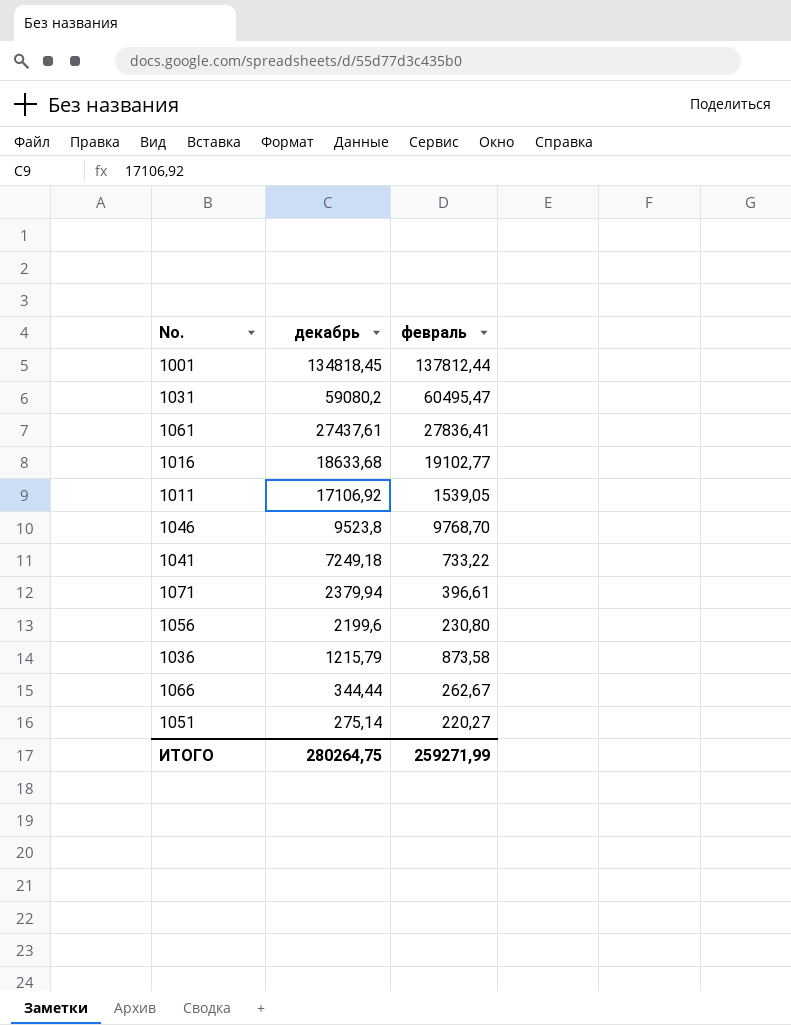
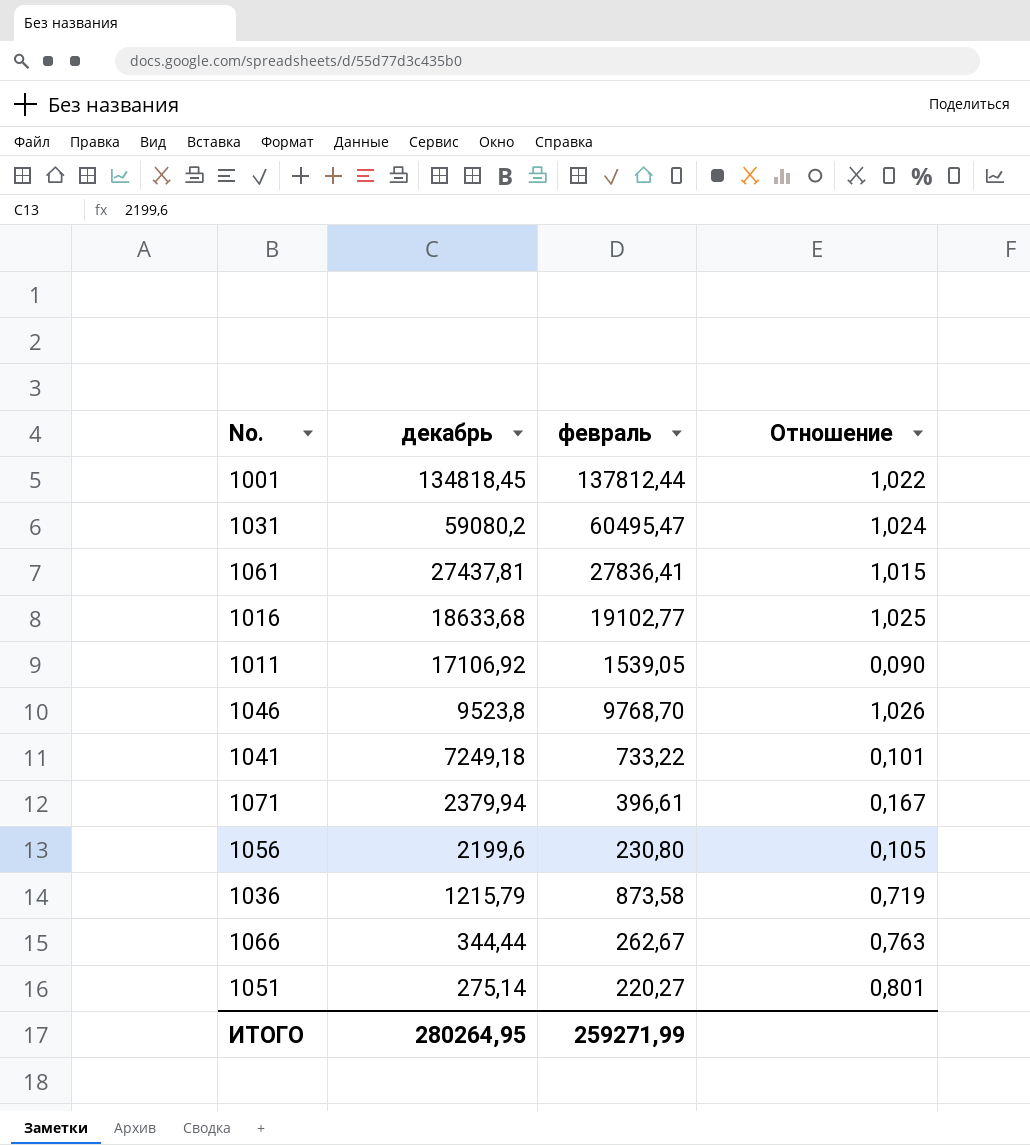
column Отношение | formula: none -> [февраль] / [декабрь]
1061 | декабрь: 27437,61 -> 27437,81
ИТОГО | декабрь: 280264,75 -> 280264,95

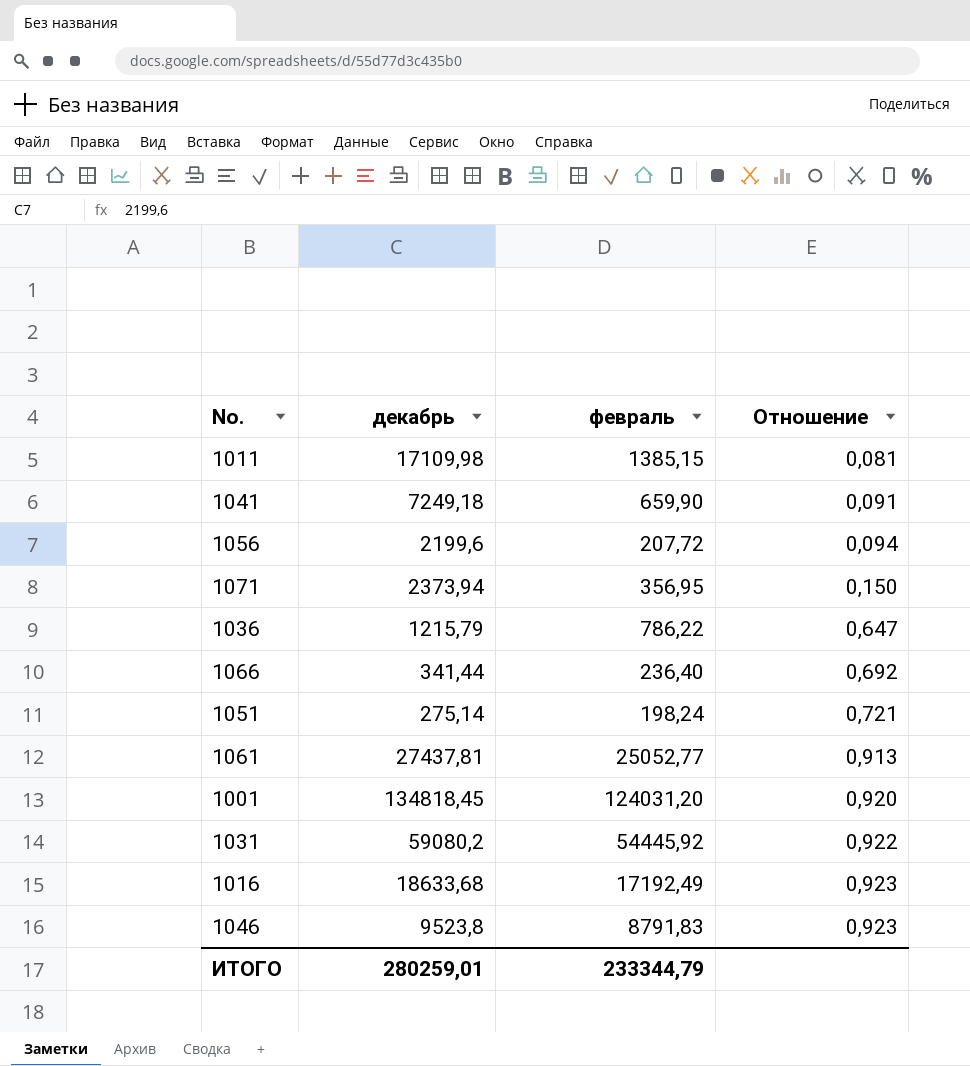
row order: декабрь descending -> Отношение ascending
1011 | декабрь: 17106,92 -> 17109,98
1011 | февраль: 1539,05 -> 1385,15
1011 | Отношение: 0,090 -> 0,081
1041 | февраль: 733,22 -> 659,90
1041 | Отношение: 0,101 -> 0,091
1056 | февраль: 230,80 -> 207,72
1056 | Отношение: 0,105 -> 0,094
1071 | декабрь: 2379,94 -> 2373,94
1071 | февраль: 396,61 -> 356,95
1071 | Отношение: 0,167 -> 0,150
1036 | февраль: 873,58 -> 786,22
1036 | Отношение: 0,719 -> 0,647
1066 | декабрь: 344,44 -> 341,44
1066 | февраль: 262,67 -> 236,40
1066 | Отношение: 0,763 -> 0,692
1051 | февраль: 220,27 -> 198,24
1051 | Отношение: 0,801 -> 0,721
1061 | февраль: 27836,41 -> 25052,77
1061 | Отношение: 1,015 -> 0,913
1001 | февраль: 137812,44 -> 124031,20
1001 | Отношение: 1,022 -> 0,920
1031 | февраль: 60495,47 -> 54445,92
1031 | Отношение: 1,024 -> 0,922
1016 | февраль: 19102,77 -> 17192,49
1016 | Отношение: 1,025 -> 0,923
1046 | февраль: 9768,70 -> 8791,83
1046 | Отношение: 1,026 -> 0,923
ИТОГО | декабрь: 280264,95 -> 280259,01
ИТОГО | февраль: 259271,99 -> 233344,79

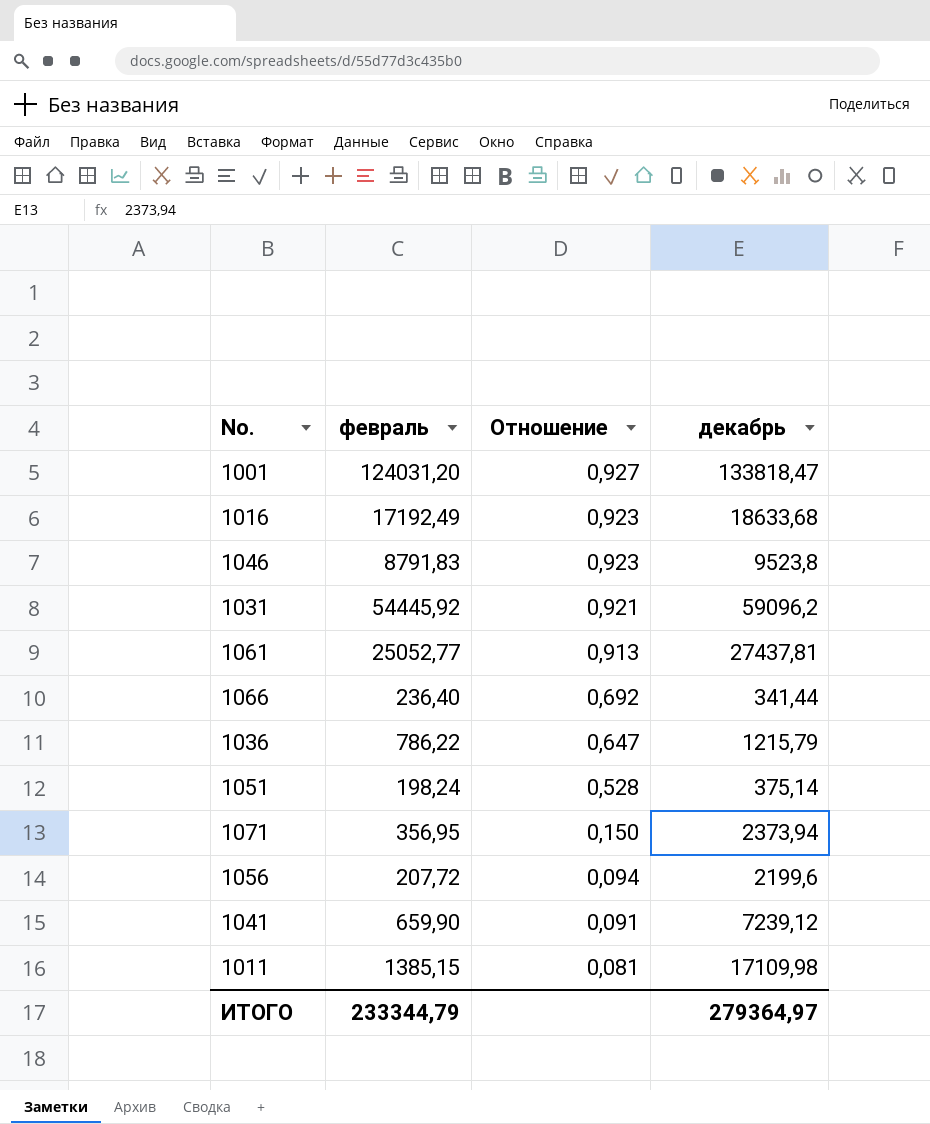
row order: Отношение ascending -> Отношение descending
column декабрь | position: 2 -> 4
1001 | Отношение: 0,920 -> 0,927
1001 | декабрь: 134818,45 -> 133818,47
1031 | Отношение: 0,922 -> 0,921
1031 | декабрь: 59080,2 -> 59096,2
1051 | Отношение: 0,721 -> 0,528
1051 | декабрь: 275,14 -> 375,14
1041 | декабрь: 7249,18 -> 7239,12
ИТОГО | декабрь: 280259,01 -> 279364,97

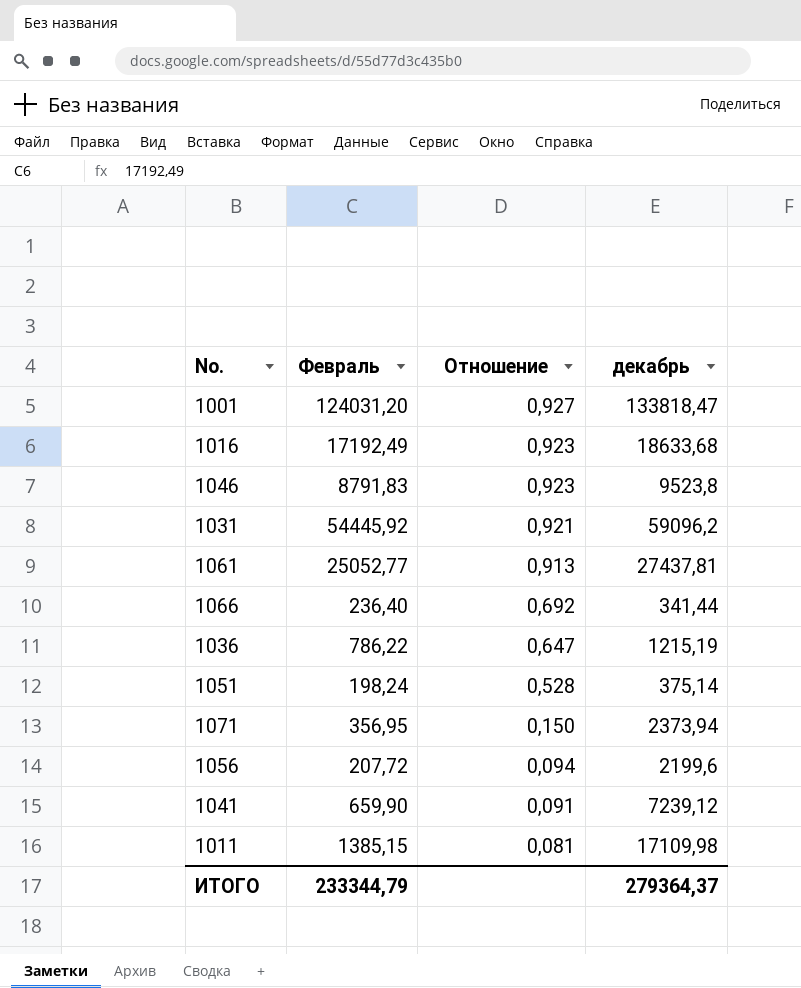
column name: февраль -> Февраль
1036 | декабрь: 1215,79 -> 1215,19
ИТОГО | декабрь: 279364,97 -> 279364,37

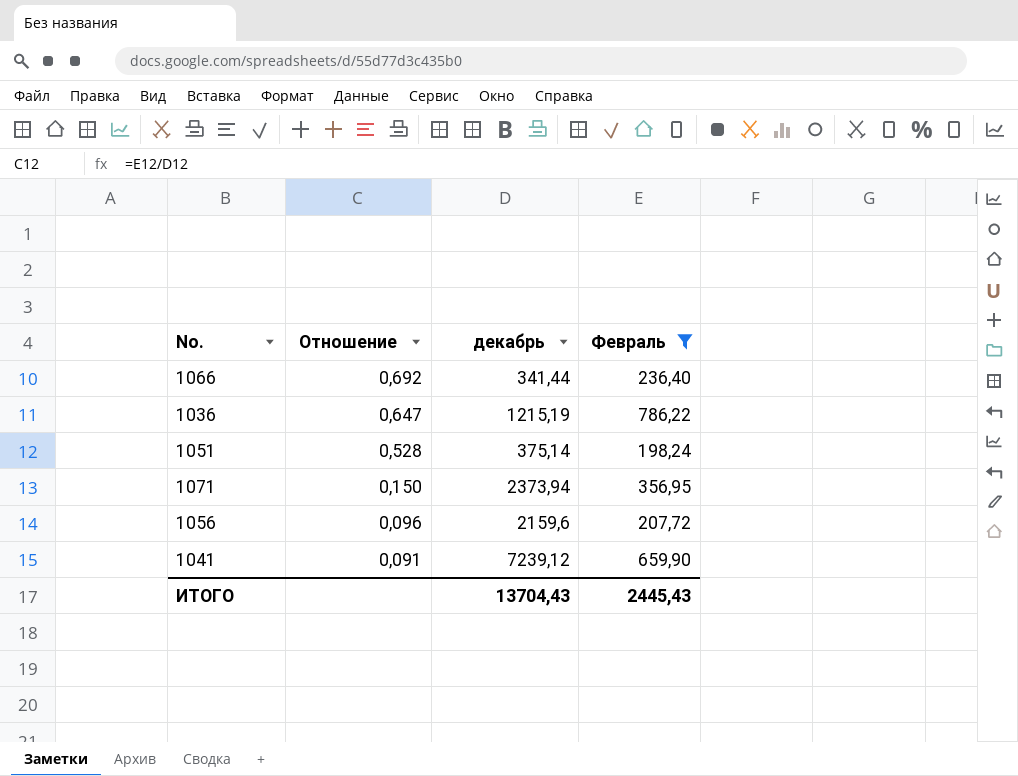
filter: none -> Февраль <= 786,22
column Февраль | position: 2 -> 4
1056 | Отношение: 0,094 -> 0,096
1056 | декабрь: 2199,6 -> 2159,6
ИТОГО | декабрь: 279364,37 -> 13704,43
ИТОГО | Февраль: 233344,79 -> 2445,43

